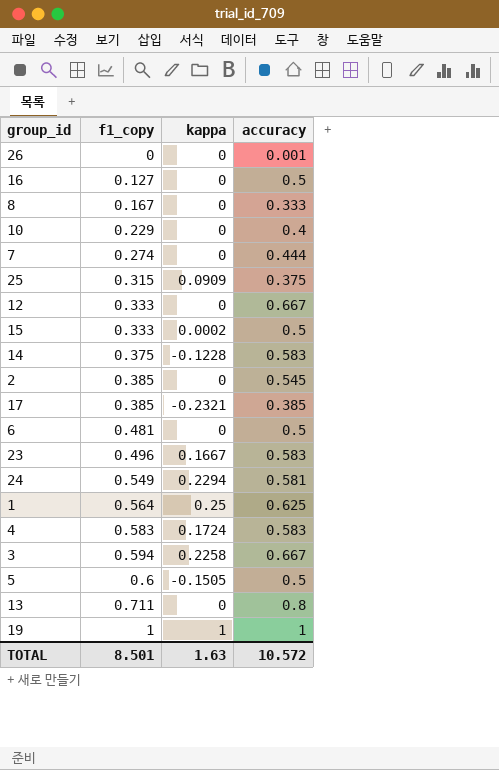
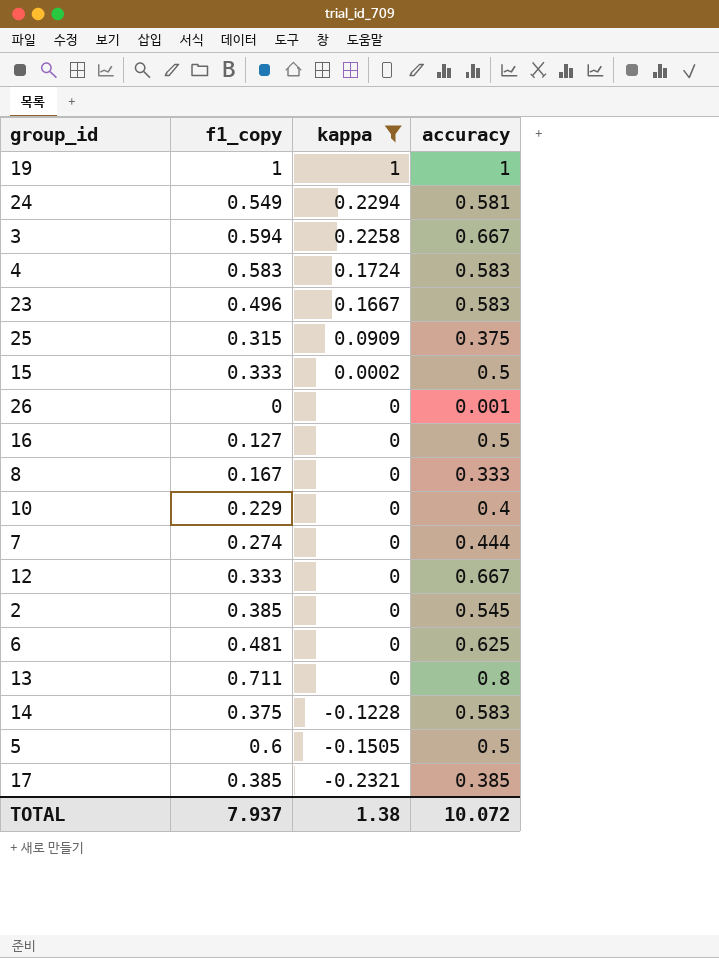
filter: none -> kappa != 0.25
row order: f1_copy ascending -> kappa descending
6 | accuracy: 0.5 -> 0.625
TOTAL | f1_copy: 8.501 -> 7.937
TOTAL | kappa: 1.63 -> 1.38
TOTAL | accuracy: 10.572 -> 10.072

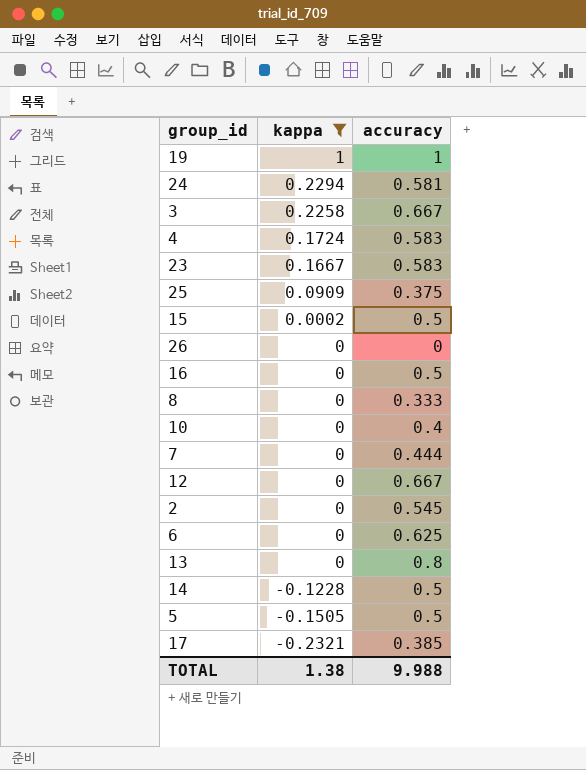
column f1_copy | position: 2 -> none
26 | accuracy: 0.001 -> 0
14 | accuracy: 0.583 -> 0.5
TOTAL | accuracy: 10.072 -> 9.988

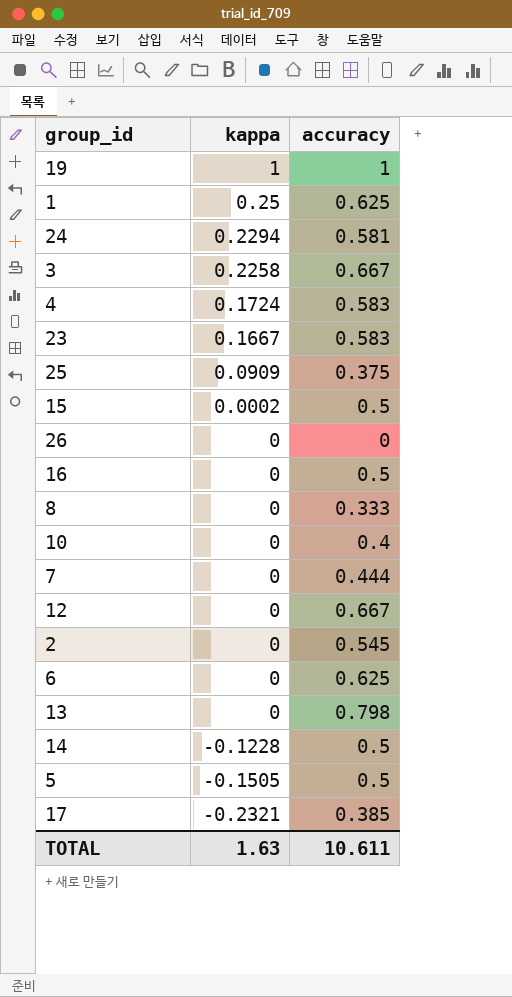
filter: kappa != 0.25 -> none
13 | accuracy: 0.8 -> 0.798
TOTAL | kappa: 1.38 -> 1.63
TOTAL | accuracy: 9.988 -> 10.611

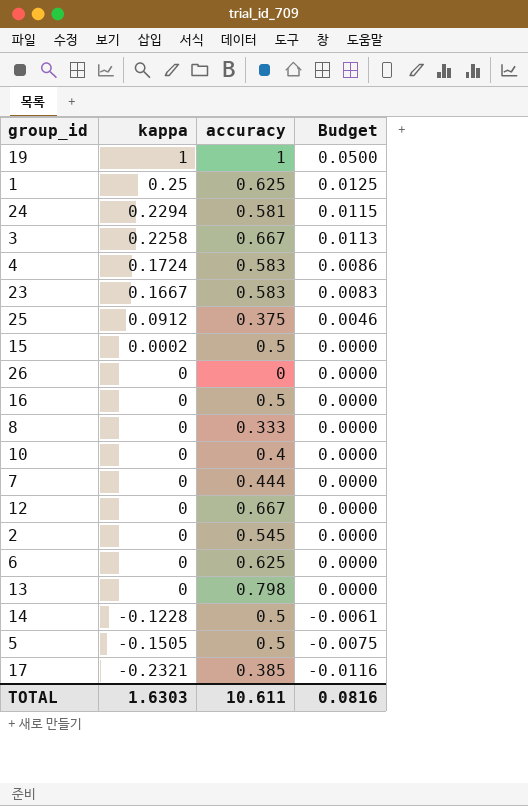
column Budget | formula: none -> [kappa] * 0.05
25 | kappa: 0.0909 -> 0.0912
TOTAL | kappa: 1.63 -> 1.6303

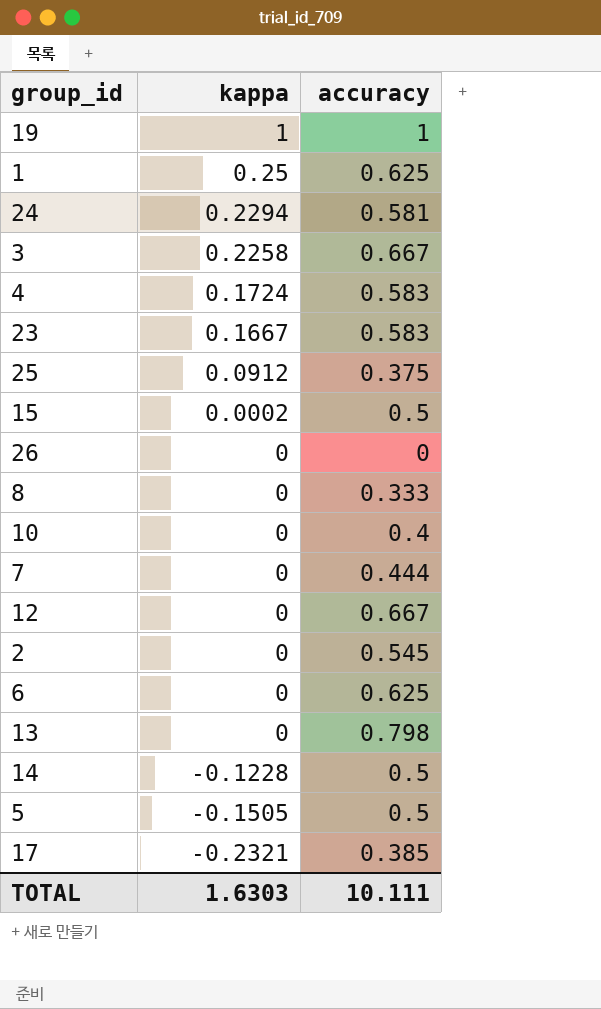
column Budget | formula: [kappa] * 0.05 -> none
row 16: 0 | 0.5 | 0.0000 -> none
TOTAL | accuracy: 10.611 -> 10.111

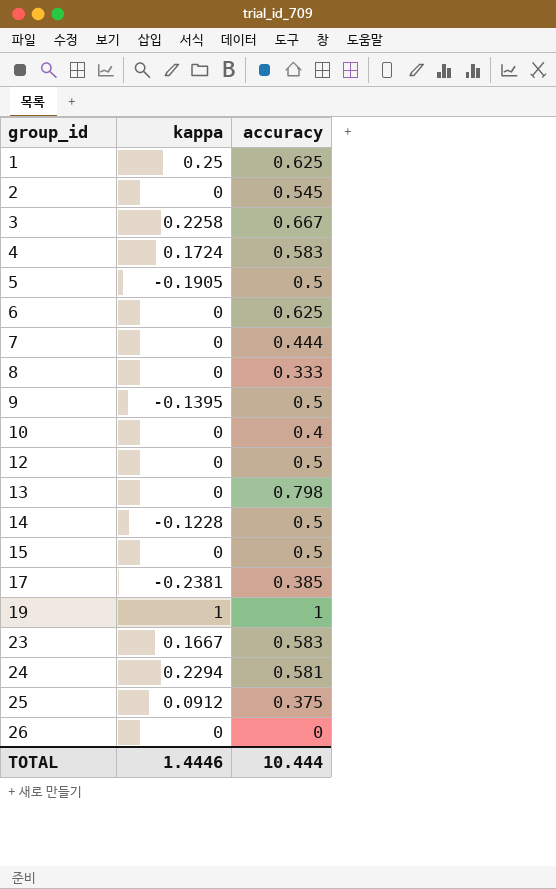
row order: kappa descending -> group_id ascending
5 | kappa: -0.1505 -> -0.1905
row 9: none -> -0.1395 | 0.5
12 | accuracy: 0.667 -> 0.5
15 | kappa: 0.0002 -> 0
17 | kappa: -0.2321 -> -0.2381
TOTAL | kappa: 1.6303 -> 1.4446
TOTAL | accuracy: 10.111 -> 10.444

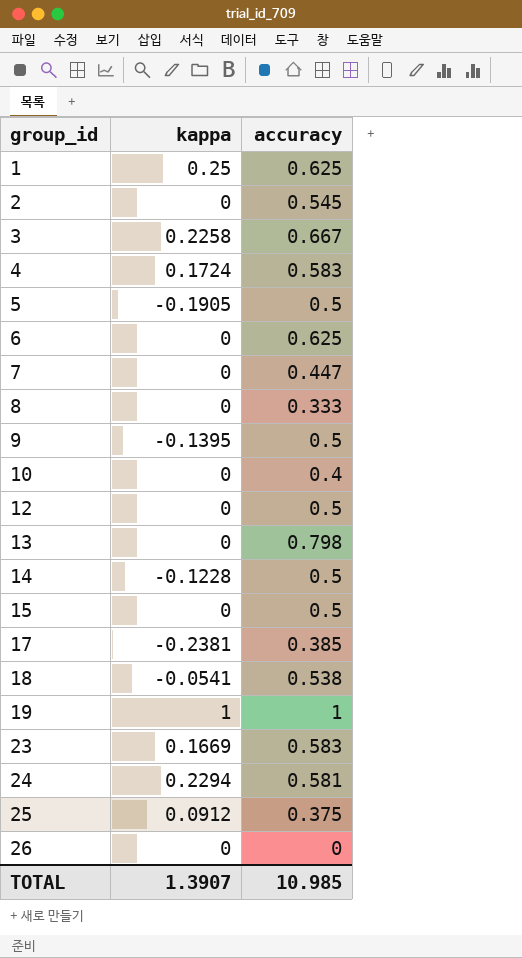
7 | accuracy: 0.444 -> 0.447
row 18: none -> -0.0541 | 0.538
23 | kappa: 0.1667 -> 0.1669
TOTAL | kappa: 1.4446 -> 1.3907
TOTAL | accuracy: 10.444 -> 10.985

